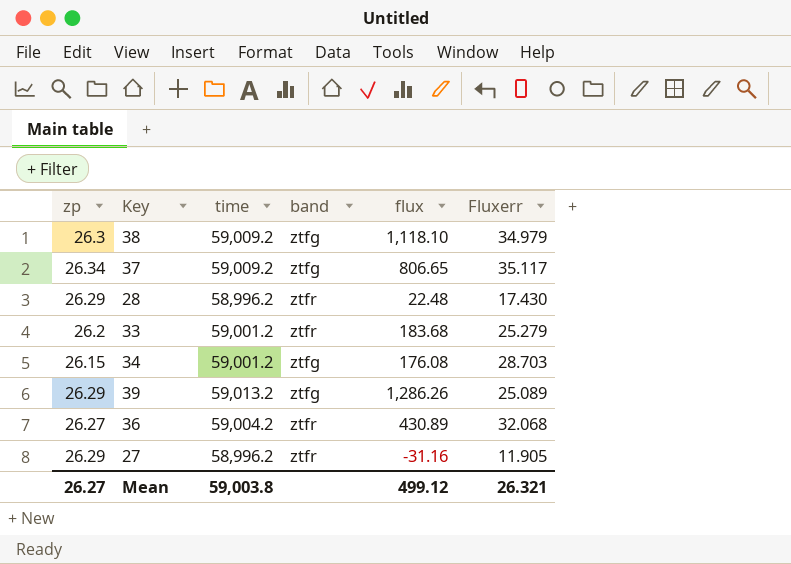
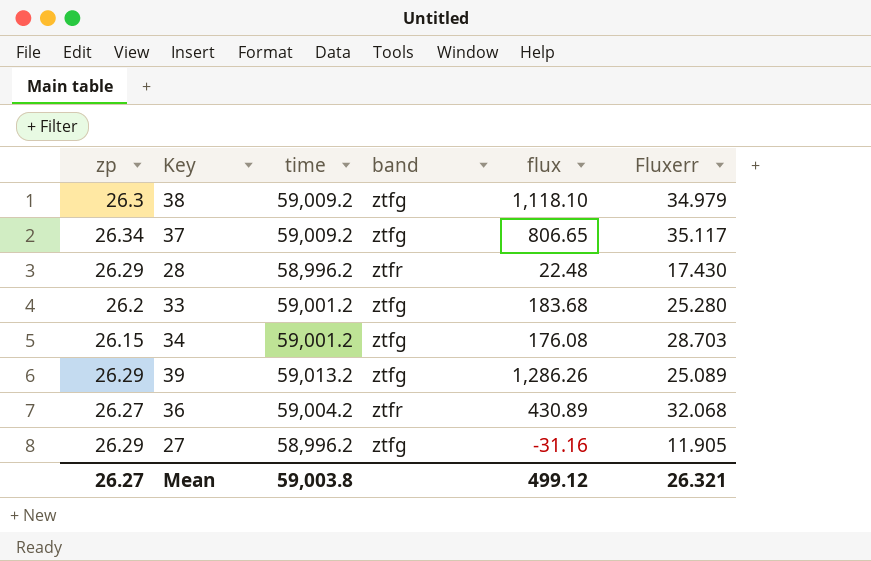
33 | band: ztfr -> ztfg
33 | Fluxerr: 25.279 -> 25.280
27 | band: ztfr -> ztfg

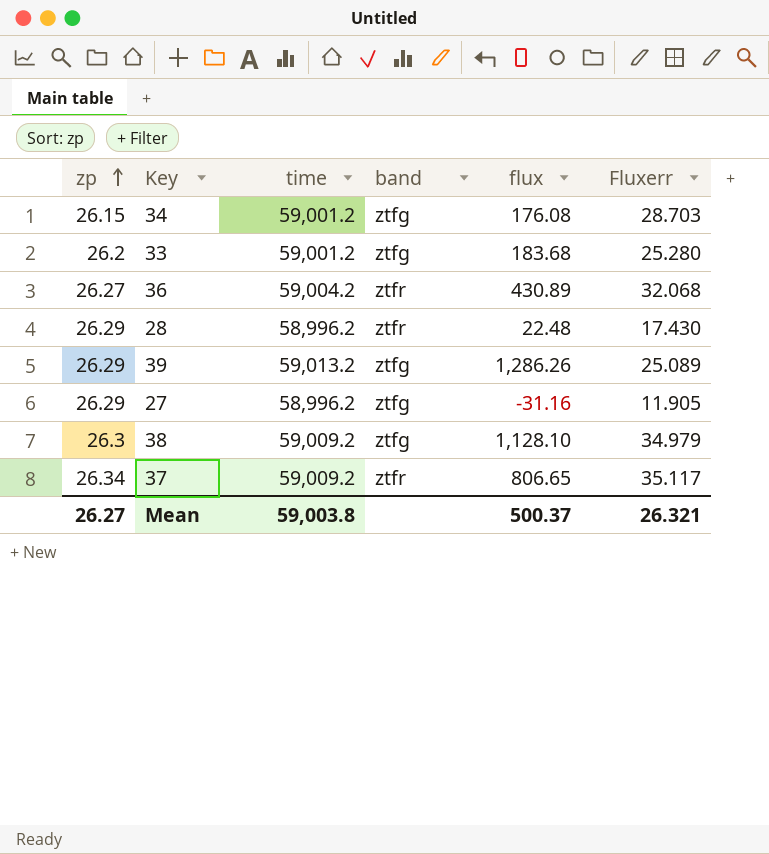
row order: none -> zp ascending
38 | flux: 1,118.10 -> 1,128.10
37 | band: ztfg -> ztfr
Mean | flux: 499.12 -> 500.37

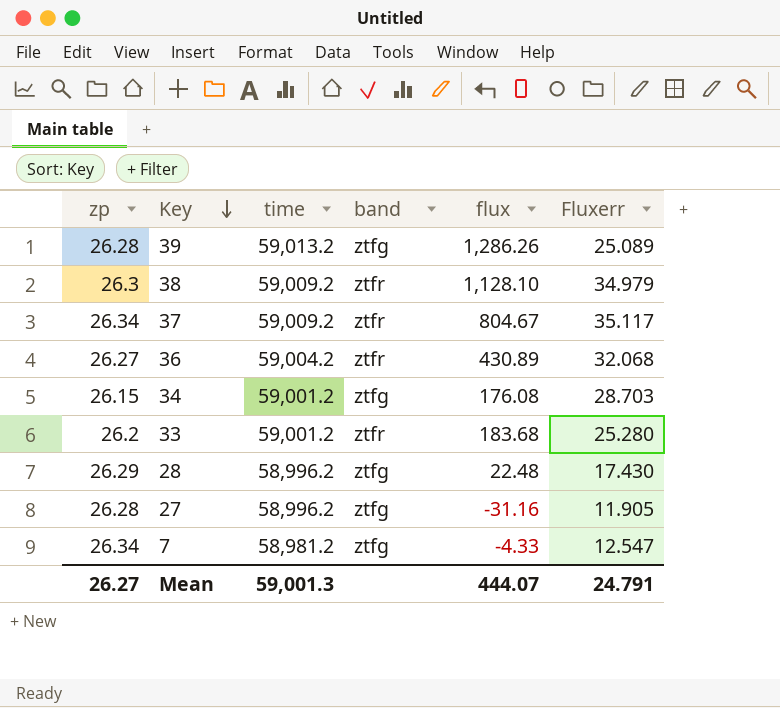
row order: zp ascending -> Key descending
39 | zp: 26.29 -> 26.28
38 | band: ztfg -> ztfr
37 | flux: 806.65 -> 804.67
33 | band: ztfg -> ztfr
28 | band: ztfr -> ztfg
27 | zp: 26.29 -> 26.28
row 7: none -> 26.34 | 58,981.2 | ztfg | -4.33 | 12.547
Mean | time: 59,003.8 -> 59,001.3
Mean | flux: 500.37 -> 444.07
Mean | Fluxerr: 26.321 -> 24.791

